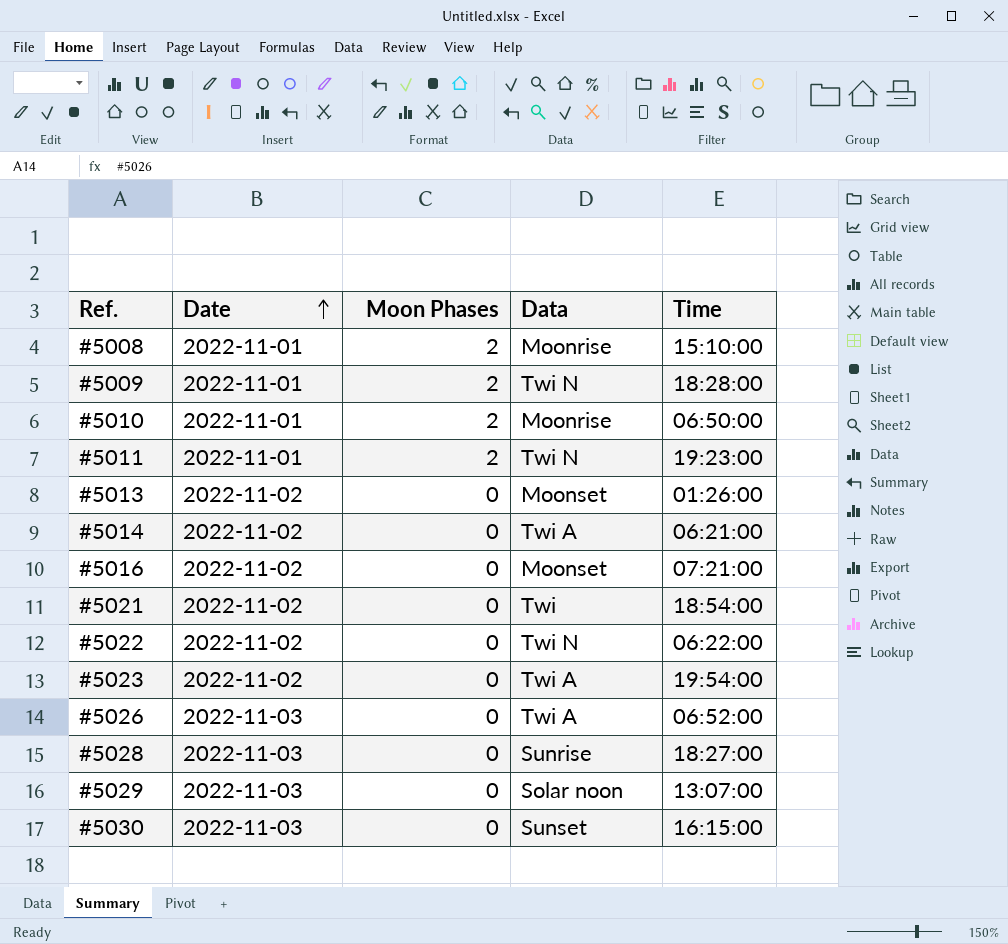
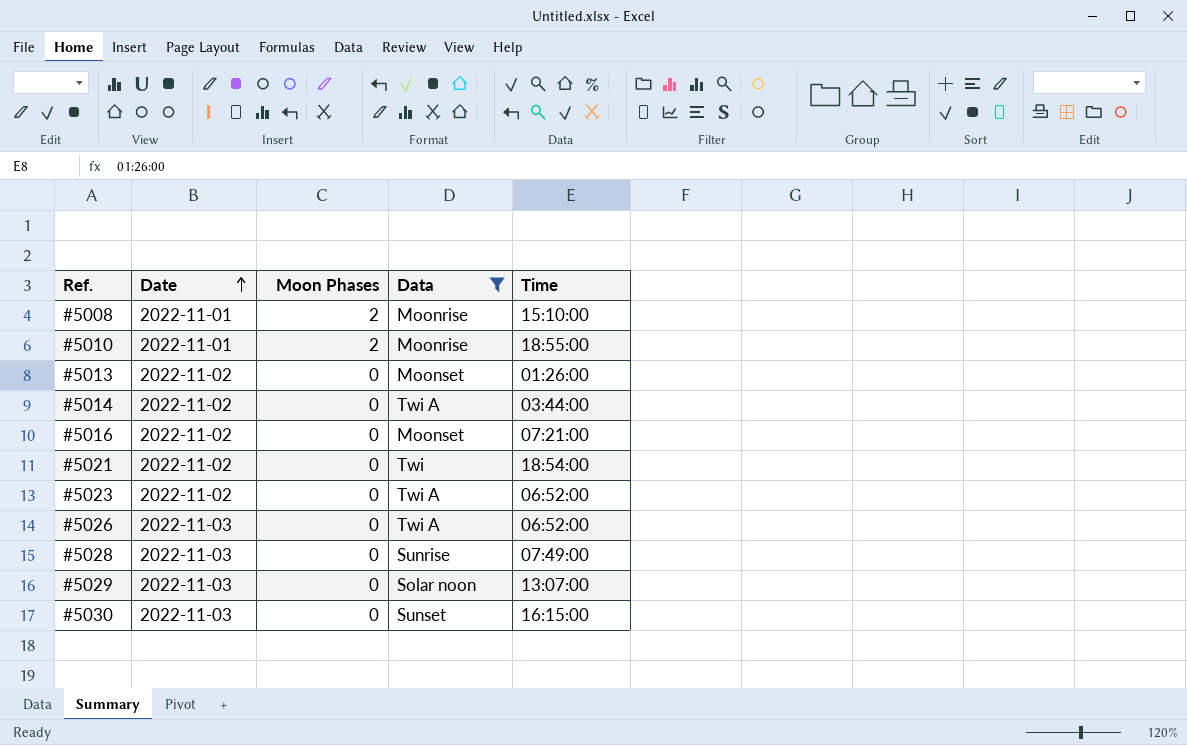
filter: none -> Data != Twi N
#5010 | Time: 06:50:00 -> 18:55:00
#5014 | Time: 06:21:00 -> 03:44:00
#5023 | Time: 19:54:00 -> 06:52:00
#5028 | Time: 18:27:00 -> 07:49:00

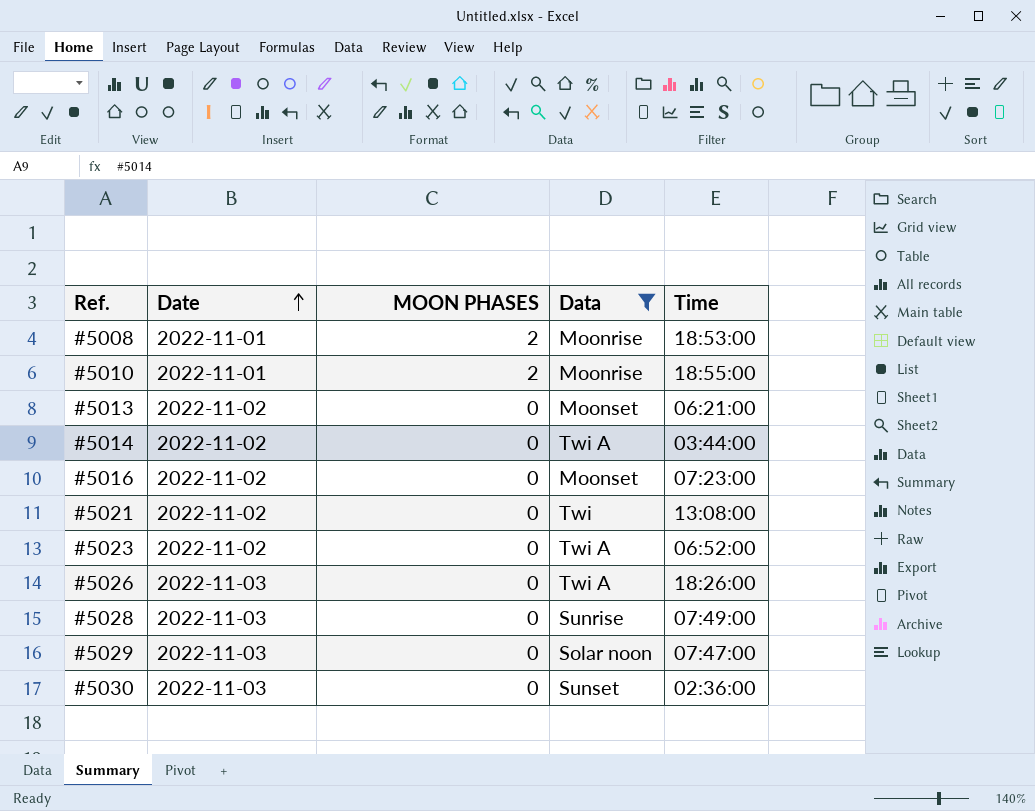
column name: Moon Phases -> MOON PHASES
#5008 | Time: 15:10:00 -> 18:53:00
#5013 | Time: 01:26:00 -> 06:21:00
#5016 | Time: 07:21:00 -> 07:23:00
#5021 | Time: 18:54:00 -> 13:08:00
#5026 | Time: 06:52:00 -> 18:26:00
#5029 | Time: 13:07:00 -> 07:47:00
#5030 | Time: 16:15:00 -> 02:36:00

